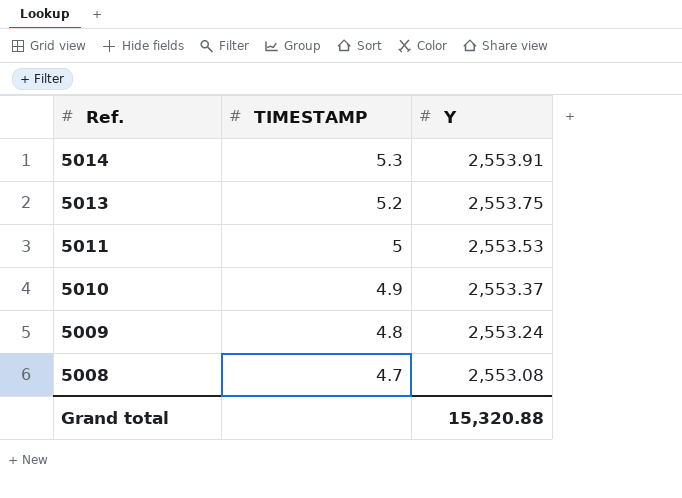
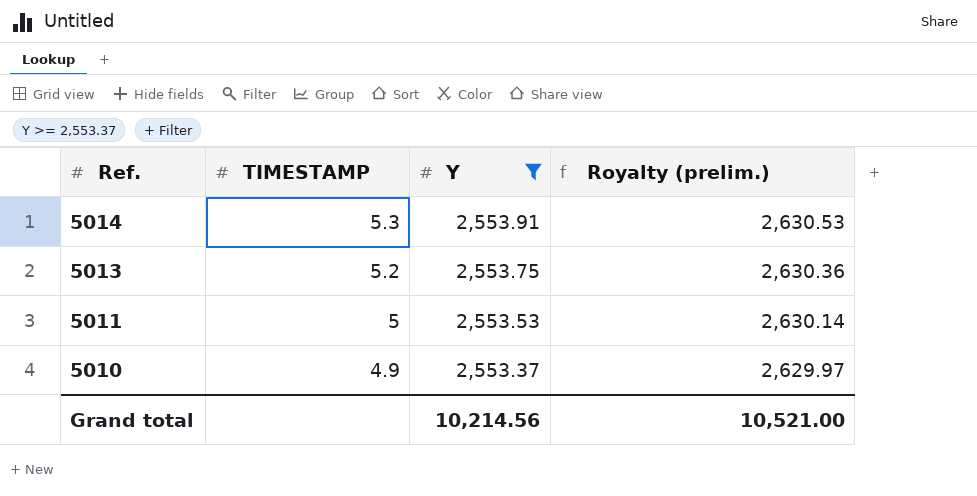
filter: none -> Y >= 2,553.37
column Royalty (prelim.) | formula: none -> [Y] * 1.03
Grand total | Y: 15,320.88 -> 10,214.56

